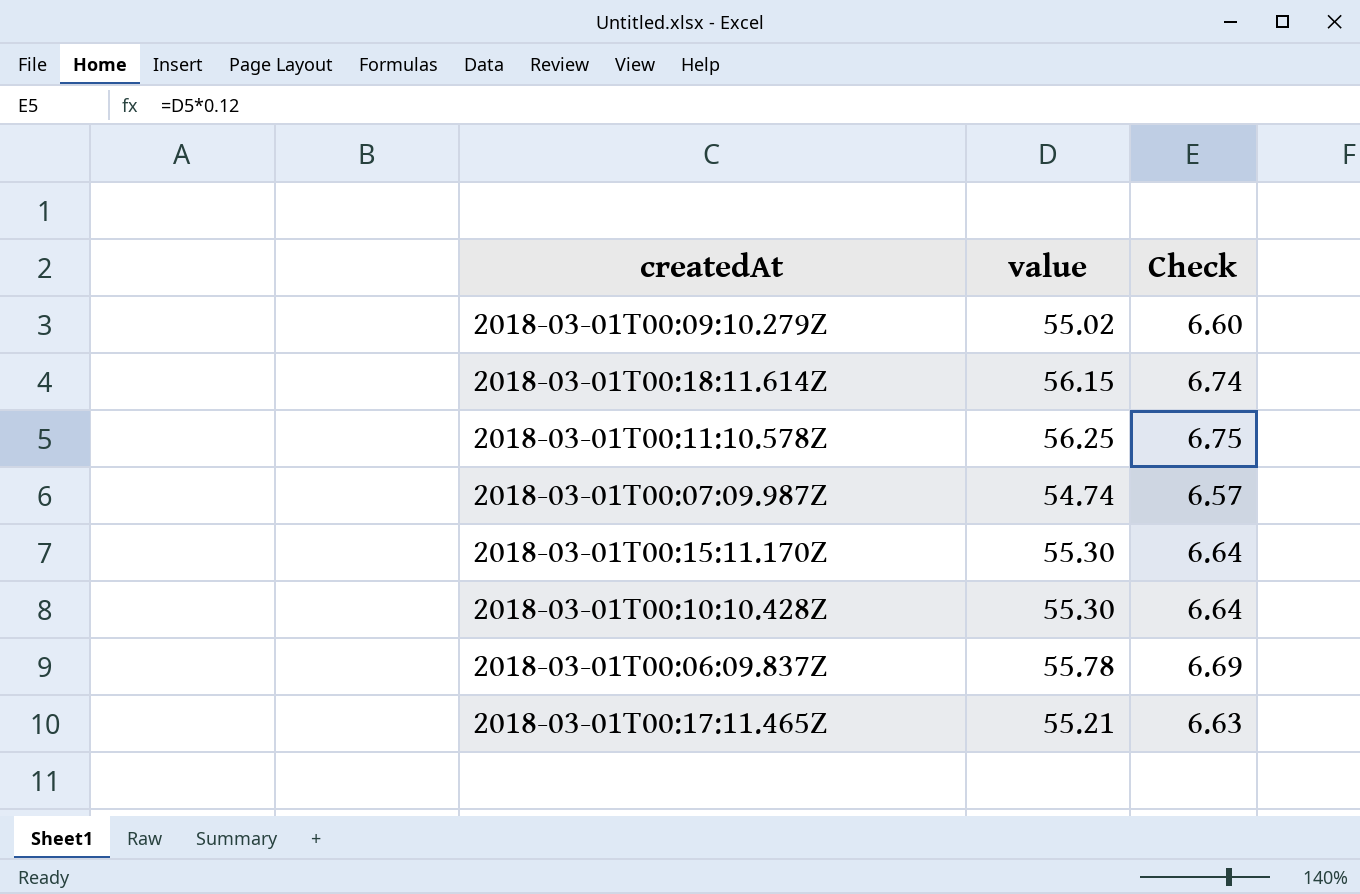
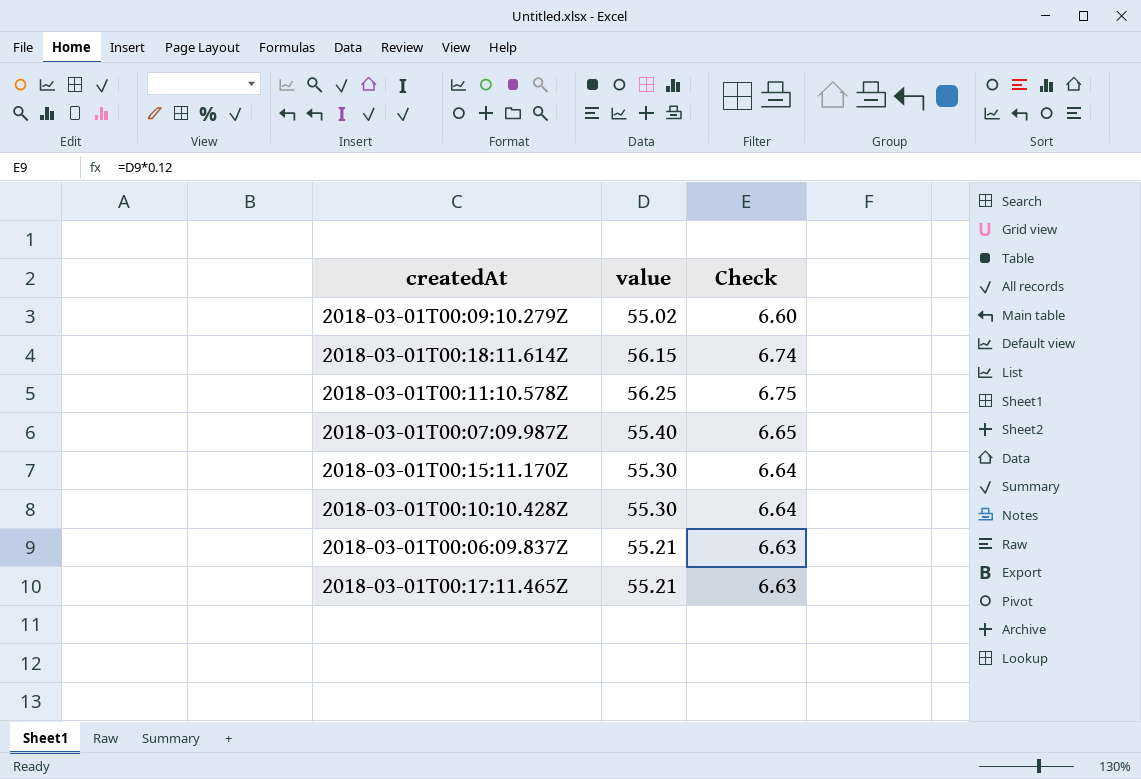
2018-03-01T00:07:09.987Z | value: 54.74 -> 55.40
2018-03-01T00:07:09.987Z | Check: 6.57 -> 6.65
2018-03-01T00:06:09.837Z | value: 55.78 -> 55.21
2018-03-01T00:06:09.837Z | Check: 6.69 -> 6.63

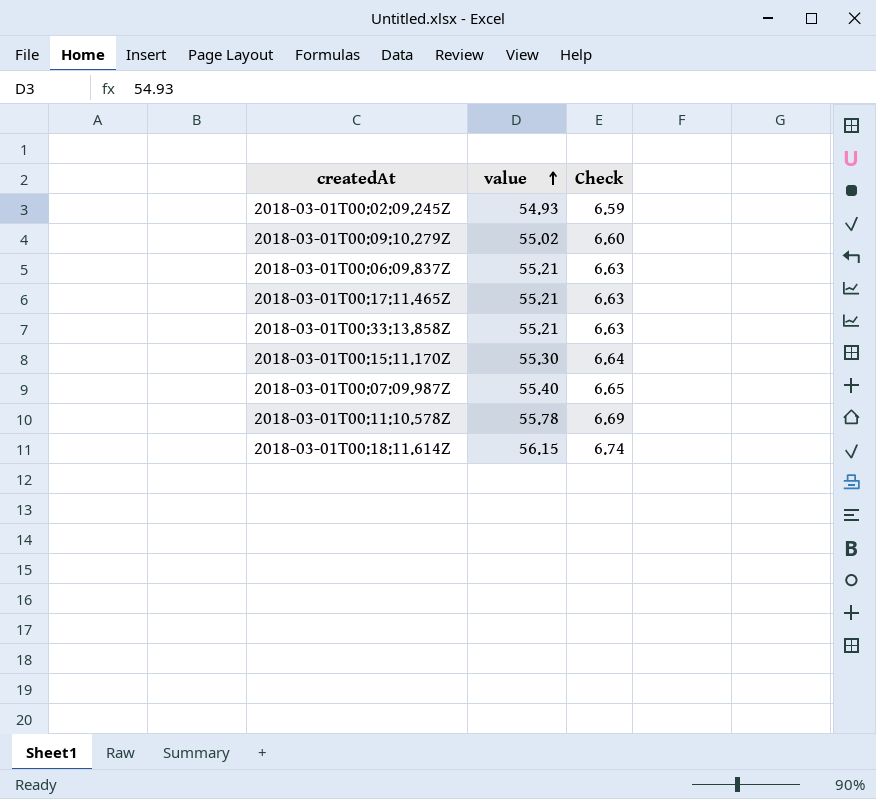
row order: none -> value ascending
row 2018-03-01T00:10:10.428Z: 55.30 | 6.64 -> none
row 2018-03-01T00:02:09.245Z: none -> 54.93 | 6.59
row 2018-03-01T00:33:13.858Z: none -> 55.21 | 6.63
2018-03-01T00:11:10.578Z | value: 56.25 -> 55.78
2018-03-01T00:11:10.578Z | Check: 6.75 -> 6.69

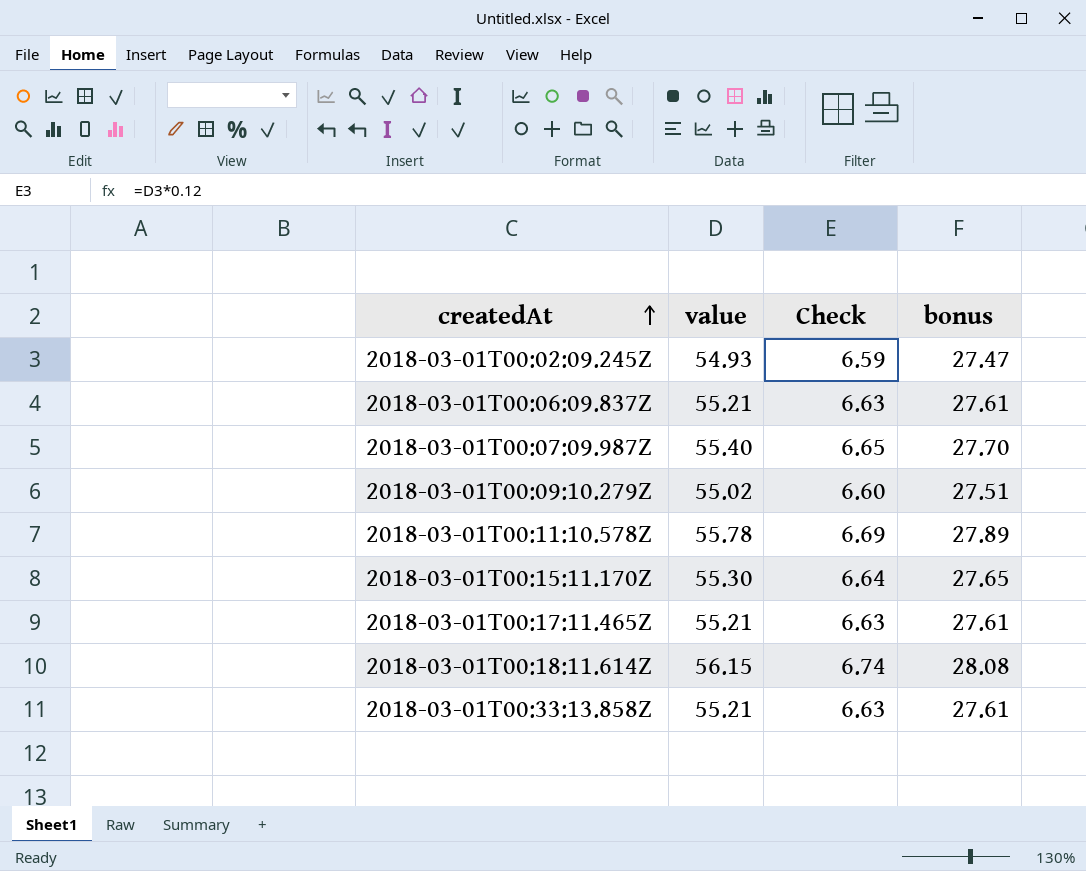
row order: value ascending -> createdAt ascending
column bonus | formula: none -> [value] * 0.5

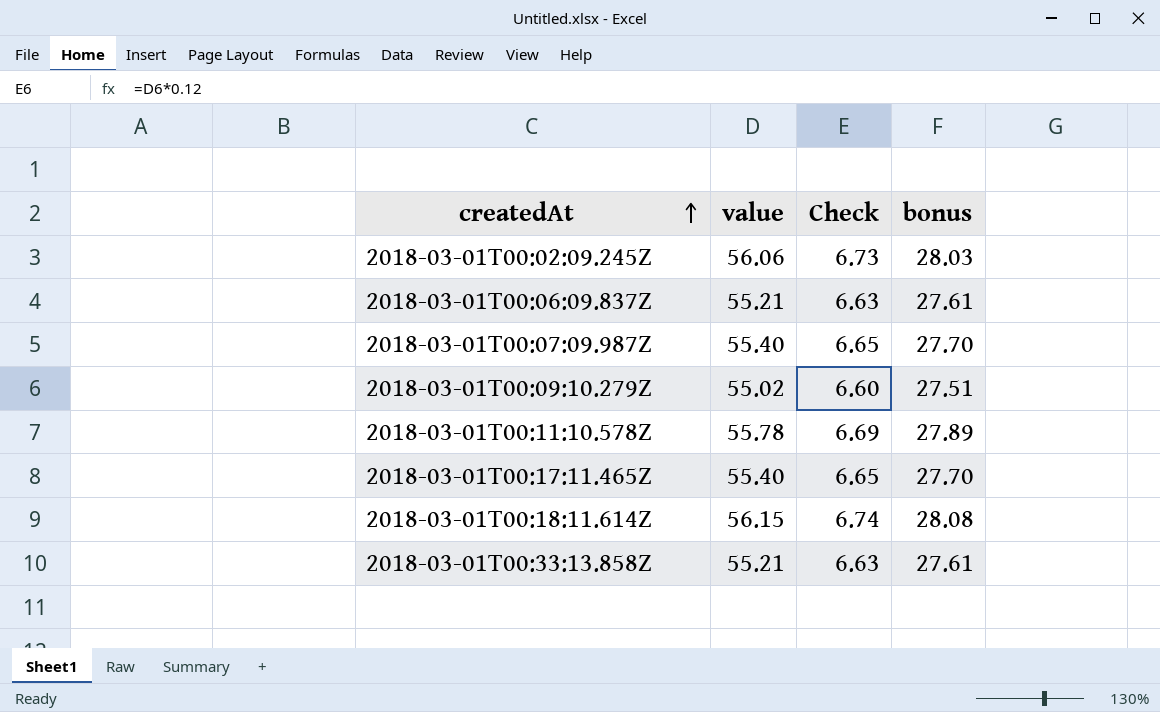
row 2018-03-01T00:15:11.170Z: 55.30 | 6.64 | 27.65 -> none
2018-03-01T00:02:09.245Z | value: 54.93 -> 56.06
2018-03-01T00:02:09.245Z | Check: 6.59 -> 6.73
2018-03-01T00:02:09.245Z | bonus: 27.47 -> 28.03
2018-03-01T00:17:11.465Z | value: 55.21 -> 55.40
2018-03-01T00:17:11.465Z | Check: 6.63 -> 6.65
2018-03-01T00:17:11.465Z | bonus: 27.61 -> 27.70

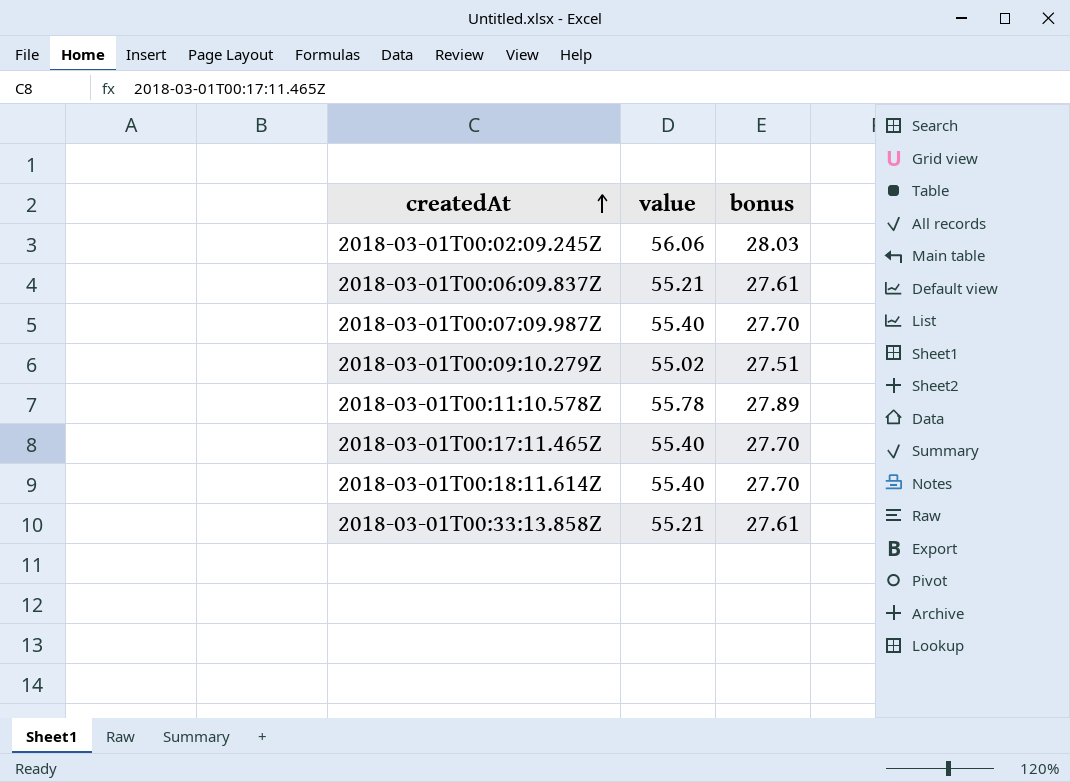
column Check | formula: [value] * 0.12 -> none
2018-03-01T00:18:11.614Z | value: 56.15 -> 55.40
2018-03-01T00:18:11.614Z | bonus: 28.08 -> 27.70

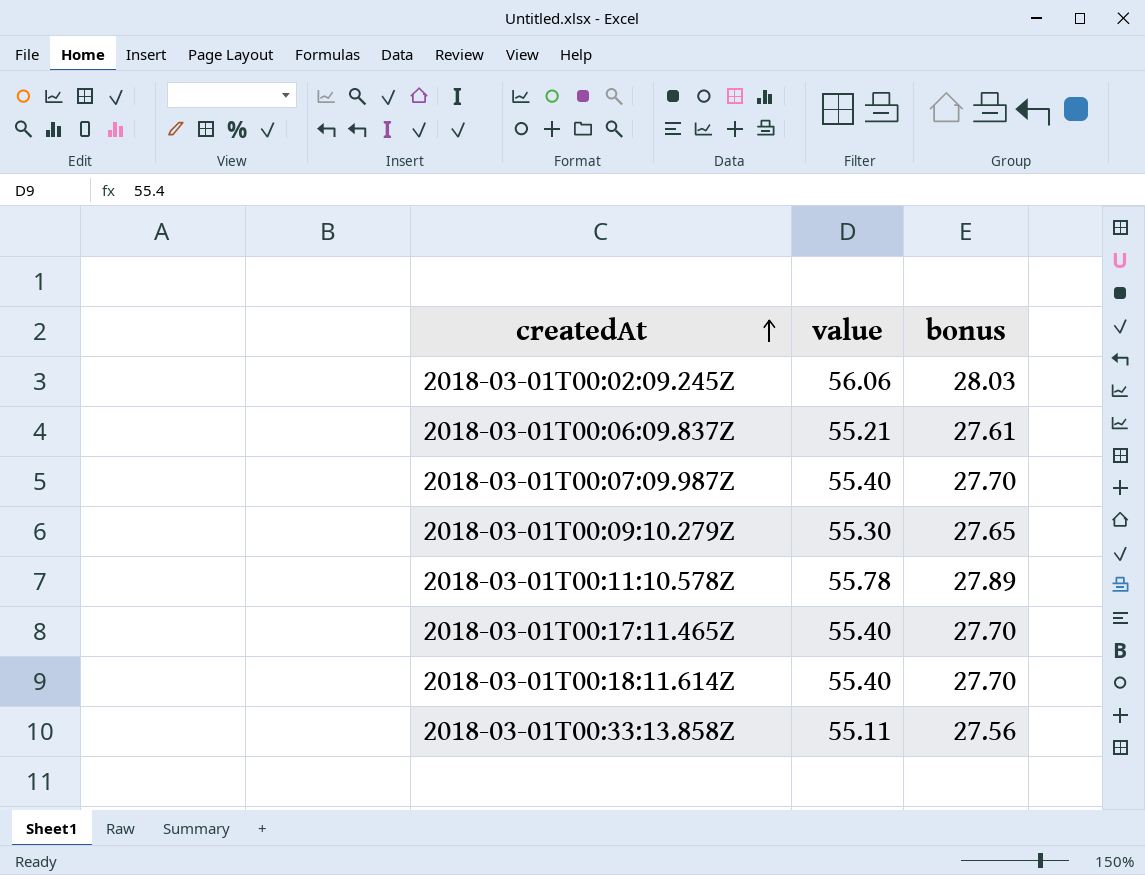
2018-03-01T00:09:10.279Z | value: 55.02 -> 55.30
2018-03-01T00:09:10.279Z | bonus: 27.51 -> 27.65
2018-03-01T00:33:13.858Z | value: 55.21 -> 55.11
2018-03-01T00:33:13.858Z | bonus: 27.61 -> 27.56

